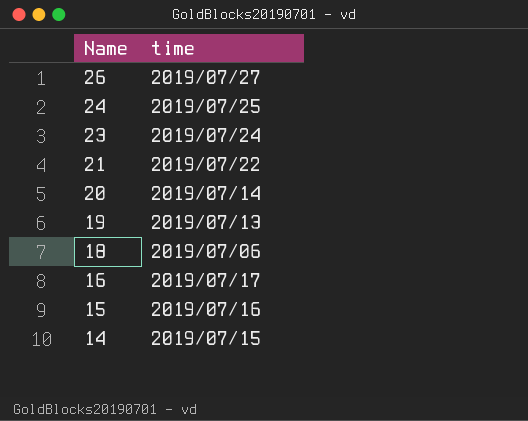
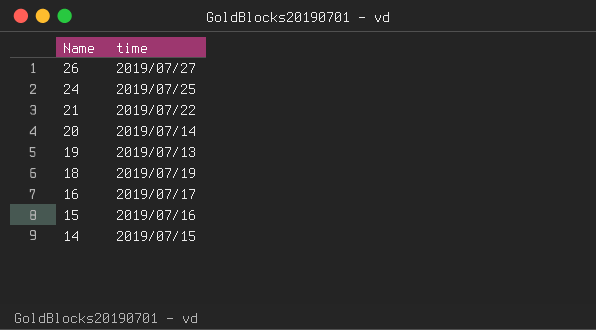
row 23: 2019/07/24 -> none
18 | time: 2019/07/06 -> 2019/07/19

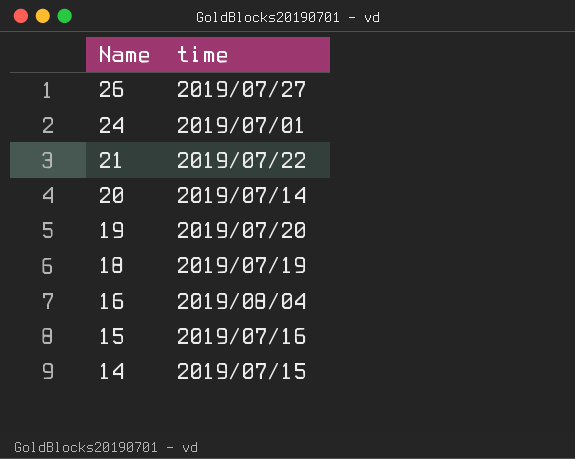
24 | time: 2019/07/25 -> 2019/07/01
19 | time: 2019/07/13 -> 2019/07/20
16 | time: 2019/07/17 -> 2019/08/04

